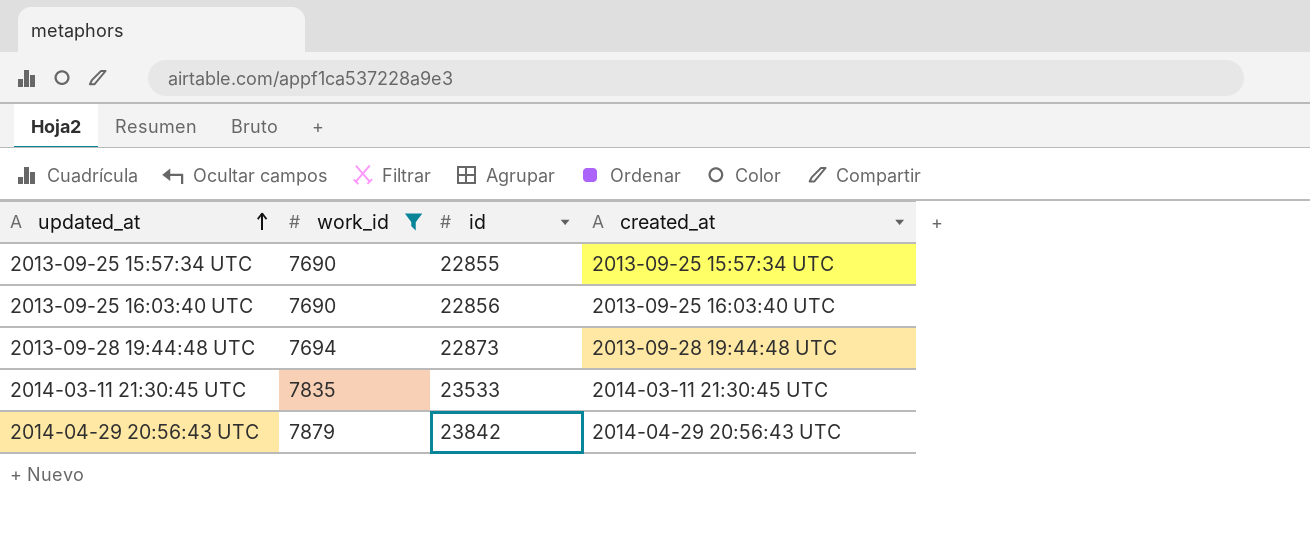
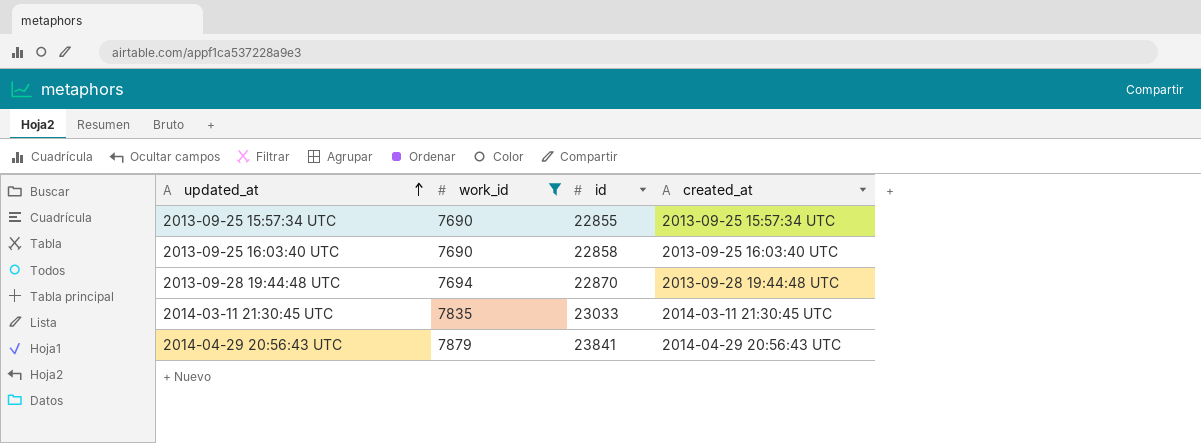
2013-09-25 16:03:40 UTC | id: 22856 -> 22858
2013-09-28 19:44:48 UTC | id: 22873 -> 22870
2014-03-11 21:30:45 UTC | id: 23533 -> 23033
2014-04-29 20:56:43 UTC | id: 23842 -> 23841

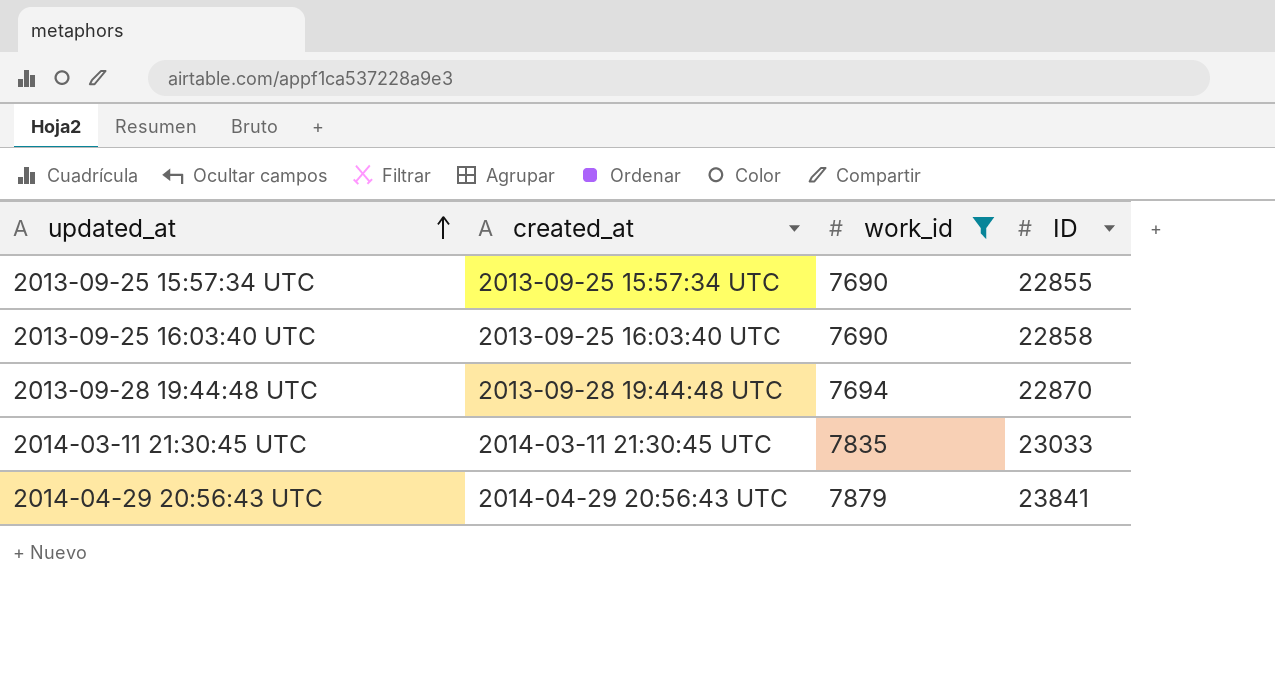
column created_at | position: 4 -> 2
column name: id -> ID

